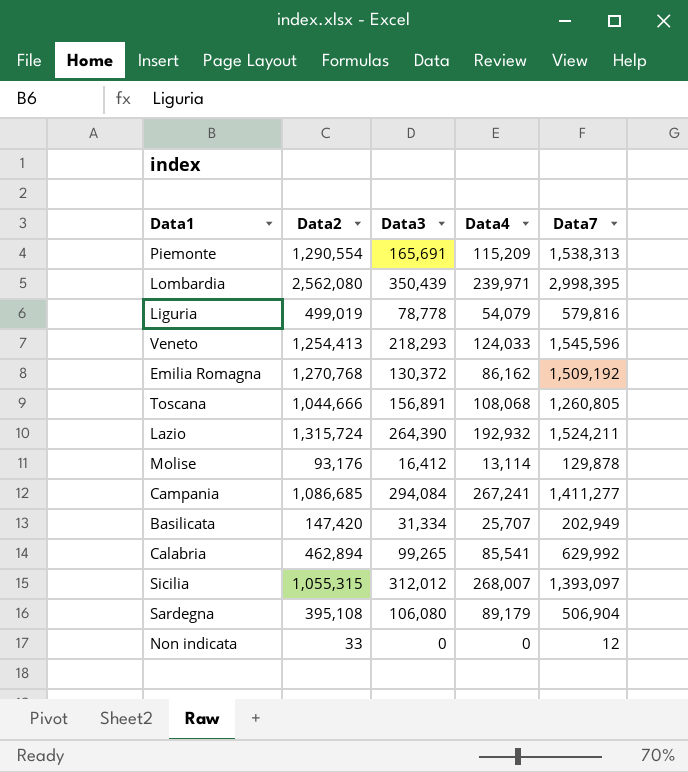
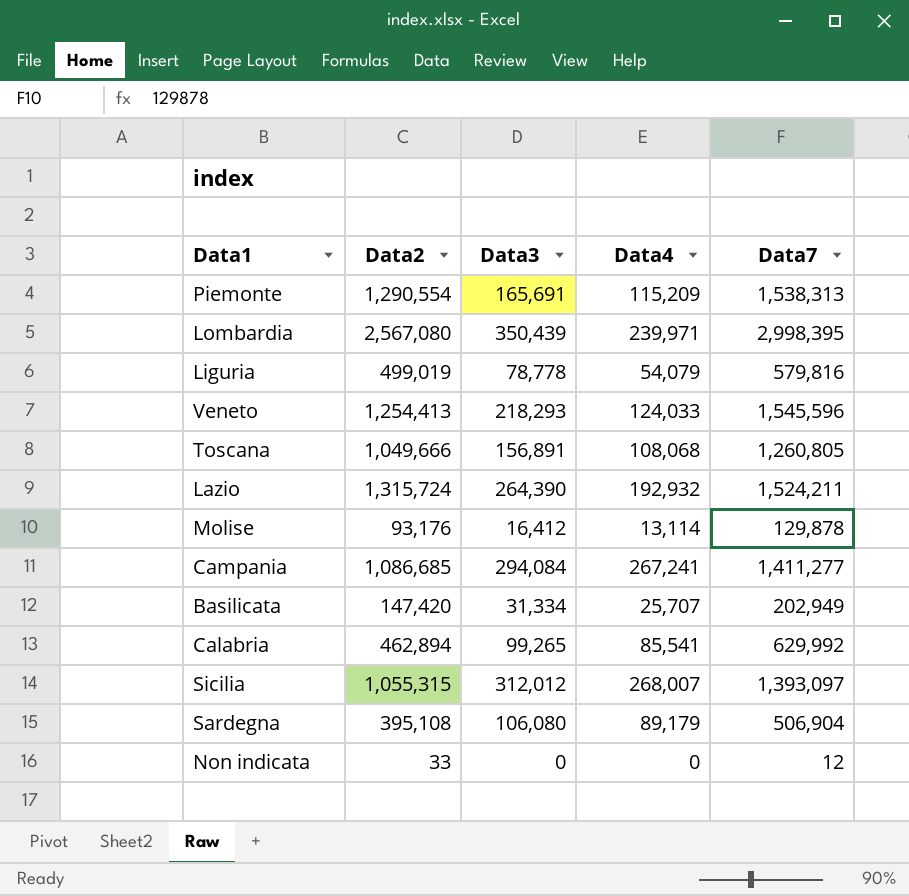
row Emilia Romagna: 1,270,768 | 130,372 | 86,162 | 1,509,192 -> none
Lombardia | Data2: 2,562,080 -> 2,567,080
Toscana | Data2: 1,044,666 -> 1,049,666

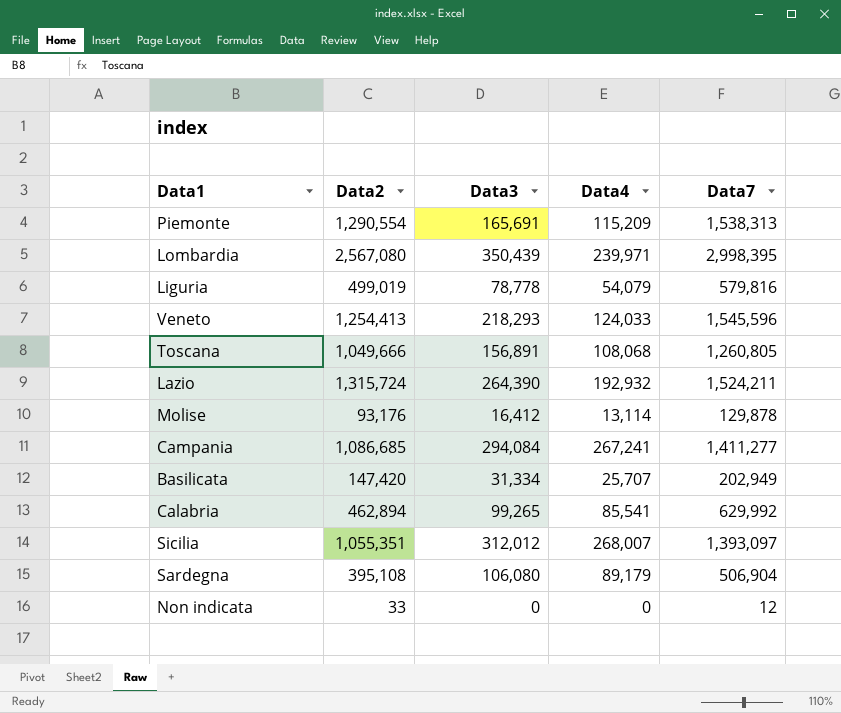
Sicilia | Data2: 1,055,315 -> 1,055,351

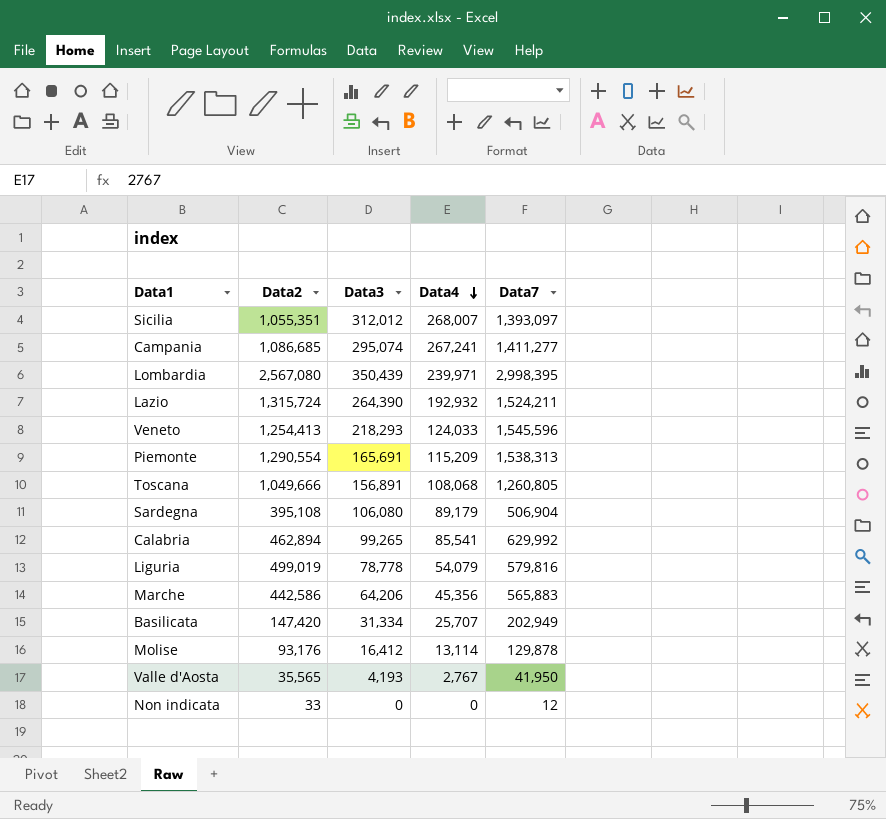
row order: none -> Data4 descending
Campania | Data3: 294,084 -> 295,074
row Marche: none -> 442,586 | 64,206 | 45,356 | 565,883
row Valle d'Aosta: none -> 35,565 | 4,193 | 2,767 | 41,950

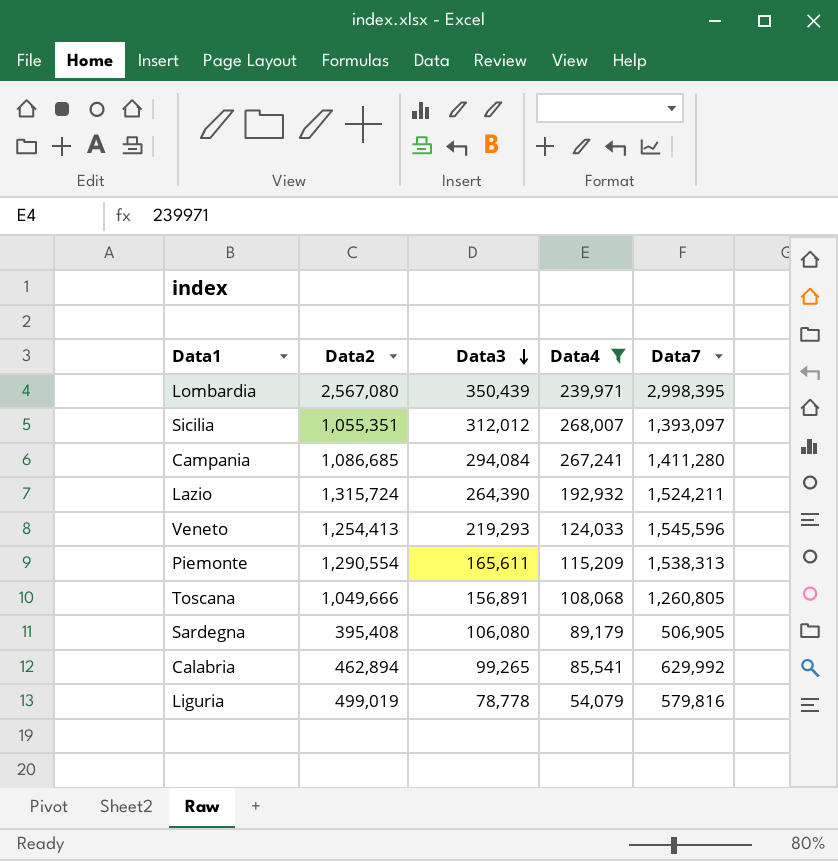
filter: none -> Data4 >= 54,079
row order: Data4 descending -> Data3 descending
Campania | Data3: 295,074 -> 294,084
Campania | Data7: 1,411,277 -> 1,411,280
Veneto | Data3: 218,293 -> 219,293
Piemonte | Data3: 165,691 -> 165,611
Sardegna | Data2: 395,108 -> 395,408
Sardegna | Data7: 506,904 -> 506,905

